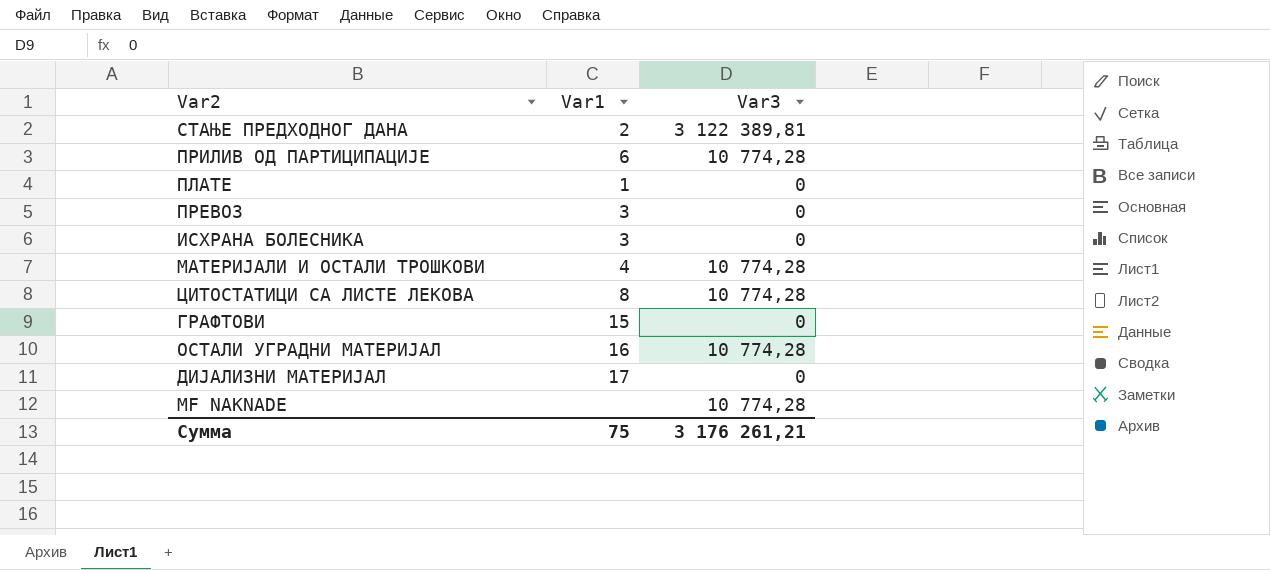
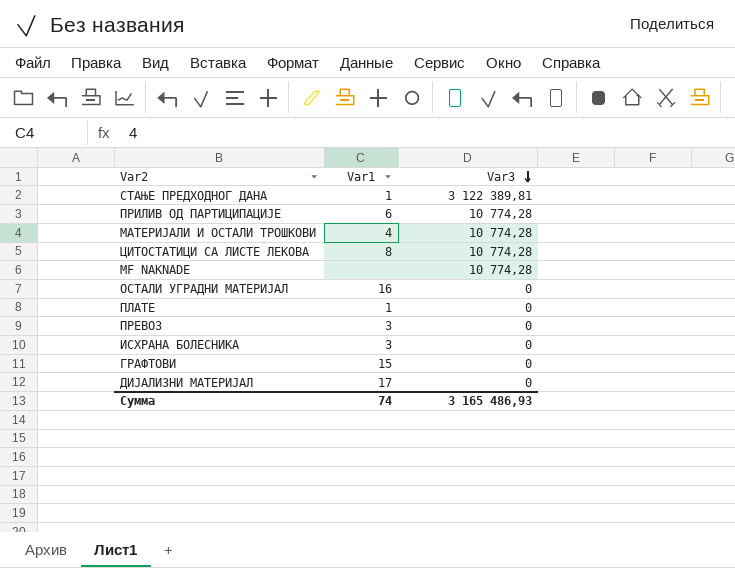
row order: none -> Var3 descending
СТАЊЕ ПРЕДХОДНОГ ДАНА | Var1: 2 -> 1
ОСТАЛИ УГРАДНИ МАТЕРИЈАЛ | Var3: 10 774,28 -> 0
Сумма | Var1: 75 -> 74
Сумма | Var3: 3 176 261,21 -> 3 165 486,93

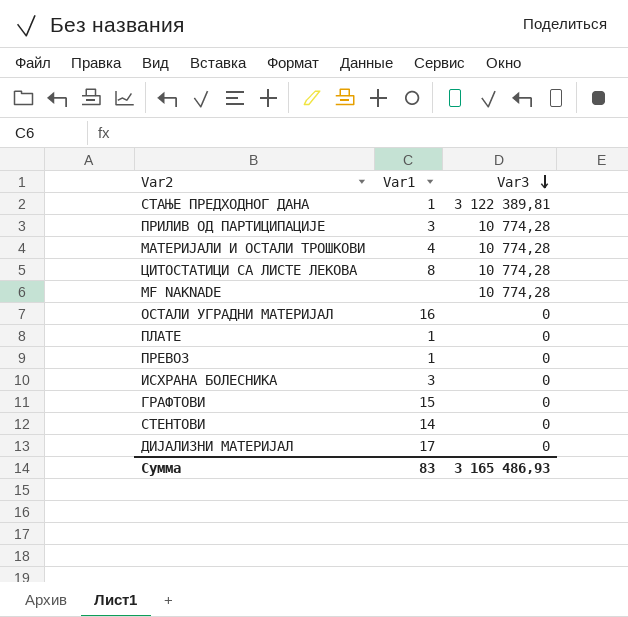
ПРИЛИВ ОД ПАРТИЦИПАЦИЈЕ | Var1: 6 -> 3
ПРЕВОЗ | Var1: 3 -> 1
row СТЕНТОВИ: none -> 14 | 0
Сумма | Var1: 74 -> 83

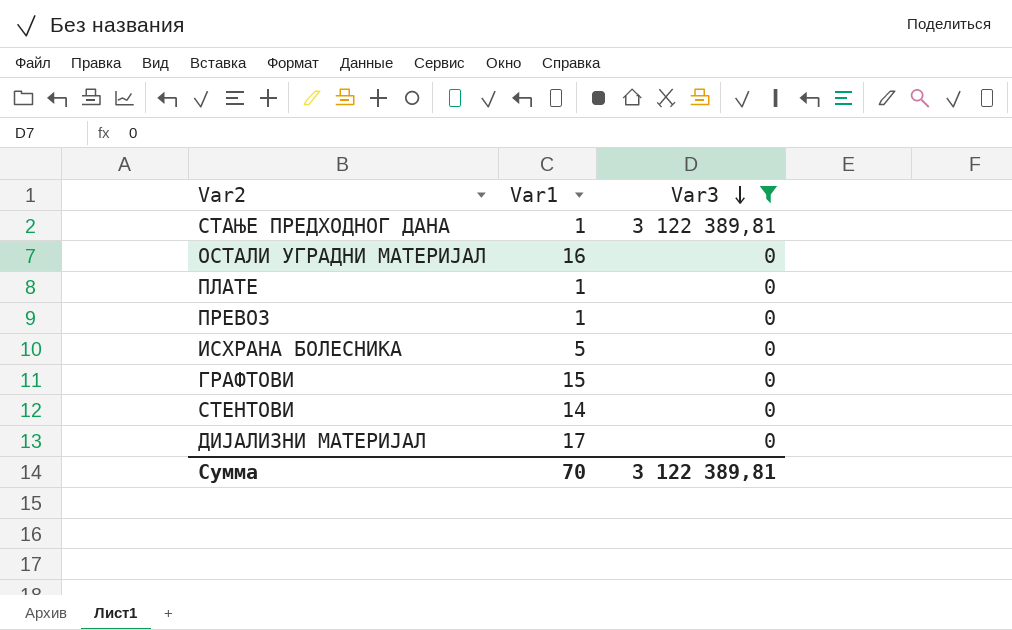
filter: none -> Var3 != 10 774,28
ИСХРАНА БОЛЕСНИКА | Var1: 3 -> 5
Сумма | Var1: 83 -> 70
Сумма | Var3: 3 165 486,93 -> 3 122 389,81

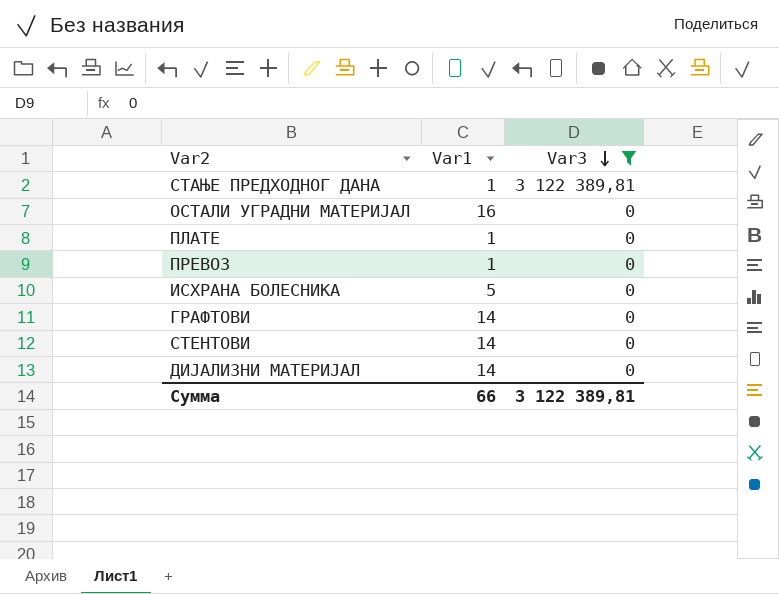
ГРАФТОВИ | Var1: 15 -> 14
ДИЈАЛИЗНИ МАТЕРИЈАЛ | Var1: 17 -> 14
Сумма | Var1: 70 -> 66

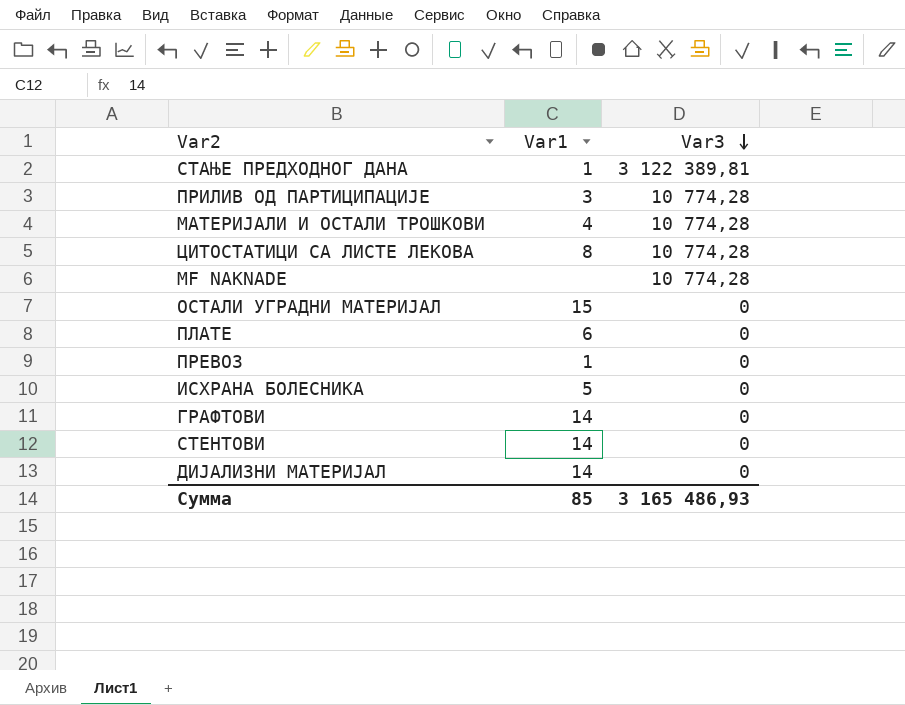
filter: Var3 != 10 774,28 -> none
ОСТАЛИ УГРАДНИ МАТЕРИЈАЛ | Var1: 16 -> 15
ПЛАТЕ | Var1: 1 -> 6
Сумма | Var1: 66 -> 85
Сумма | Var3: 3 122 389,81 -> 3 165 486,93

